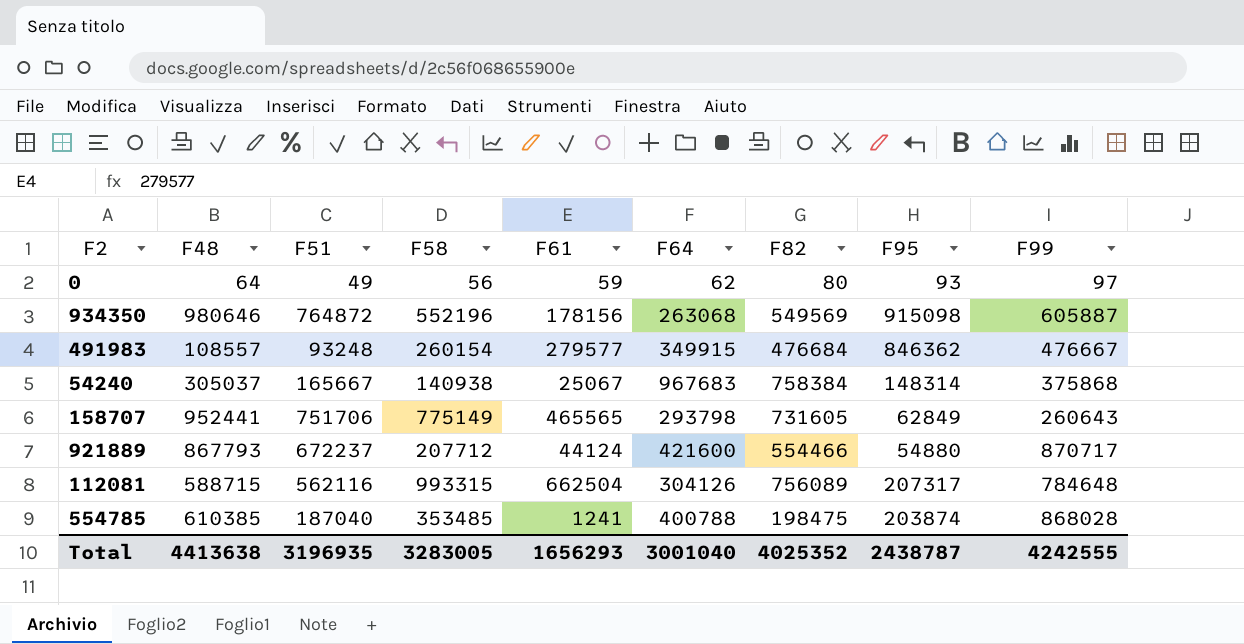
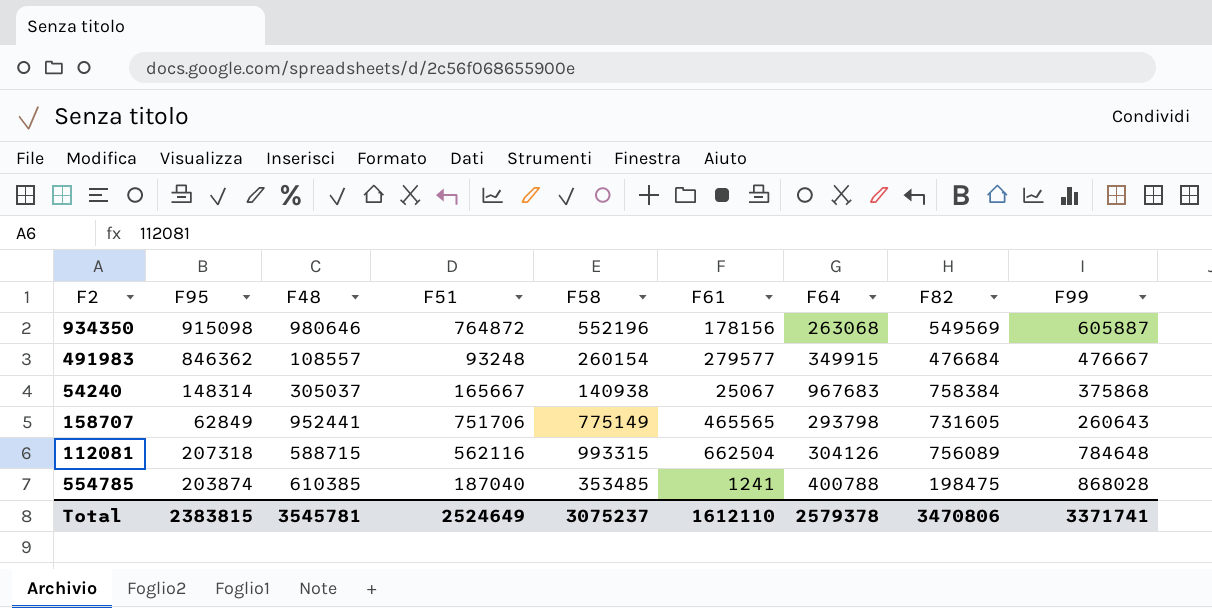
column F95 | position: 8 -> 2
row 0: 64 | 49 | 56 | 59 | 62 | 80 | 93 | 97 -> none
row 921889: 867793 | 672237 | 207712 | 44124 | 421600 | 554466 | 54880 | 870717 -> none
112081 | F95: 207317 -> 207318
Total | F95: 2438787 -> 2383815
Total | F48: 4413638 -> 3545781
Total | F51: 3196935 -> 2524649
Total | F58: 3283005 -> 3075237
Total | F61: 1656293 -> 1612110
Total | F64: 3001040 -> 2579378
Total | F82: 4025352 -> 3470806
Total | F99: 4242555 -> 3371741

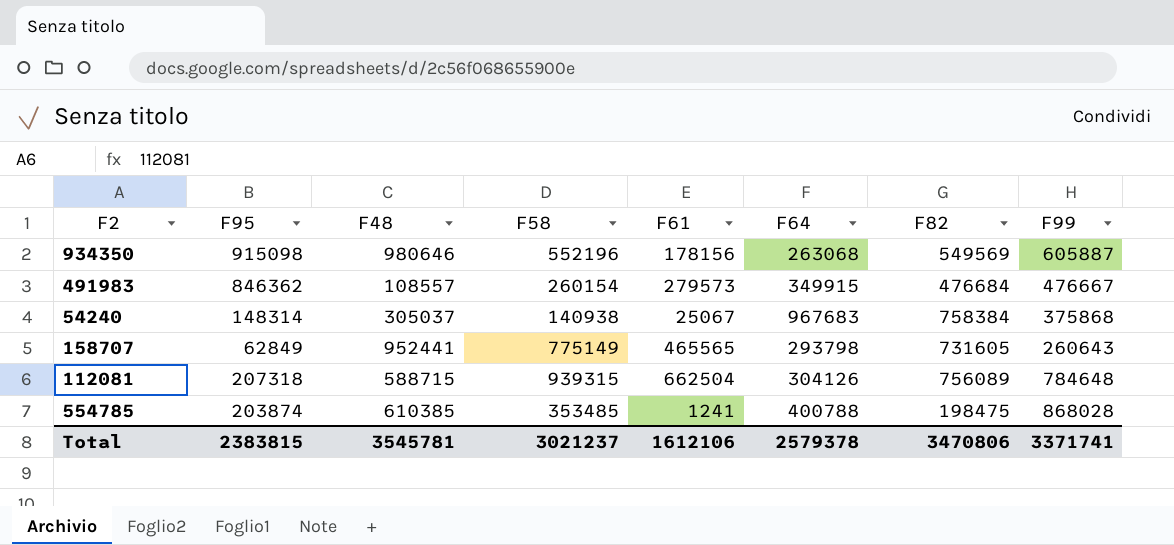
column F51 | position: 4 -> none
491983 | F61: 279577 -> 279573
112081 | F58: 993315 -> 939315
Total | F58: 3075237 -> 3021237
Total | F61: 1612110 -> 1612106

